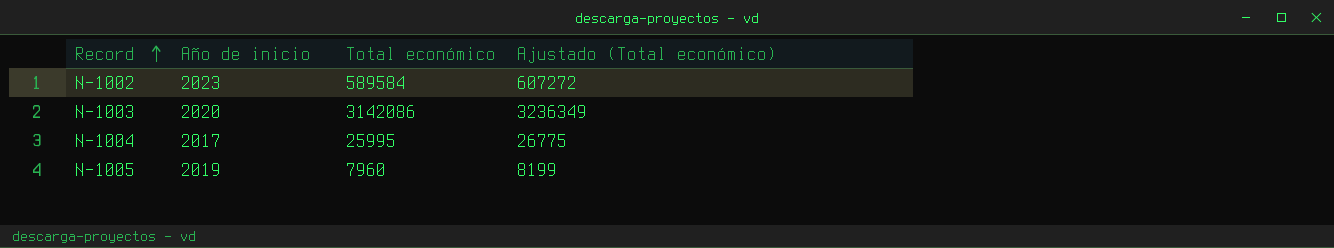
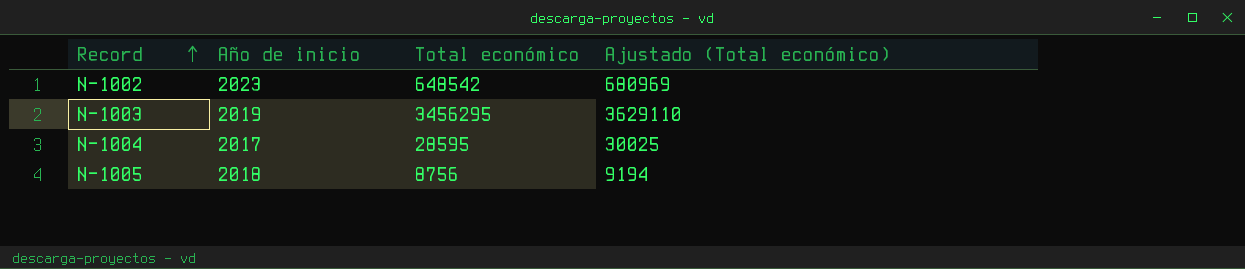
column Ajustado (Total económico) | formula: [Total económico] * 1,03 -> [Total económico] * 1,05
N-1002 | Total económico: 589584 -> 648542
N-1003 | Año de inicio: 2020 -> 2019
N-1003 | Total económico: 3142086 -> 3456295
N-1004 | Total económico: 25995 -> 28595
N-1005 | Año de inicio: 2019 -> 2018
N-1005 | Total económico: 7960 -> 8756

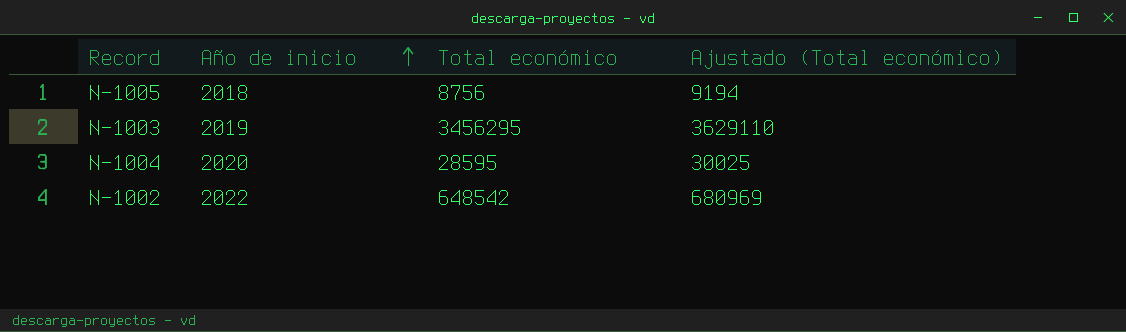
row order: Record ascending -> Año de inicio ascending
N-1004 | Año de inicio: 2017 -> 2020
N-1002 | Año de inicio: 2023 -> 2022

